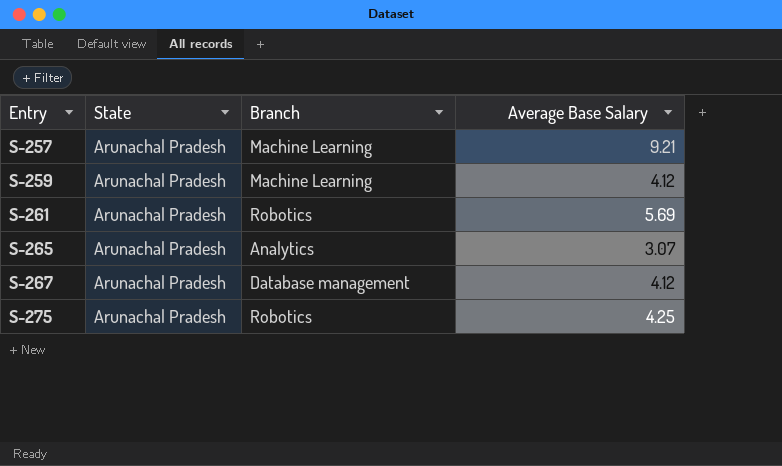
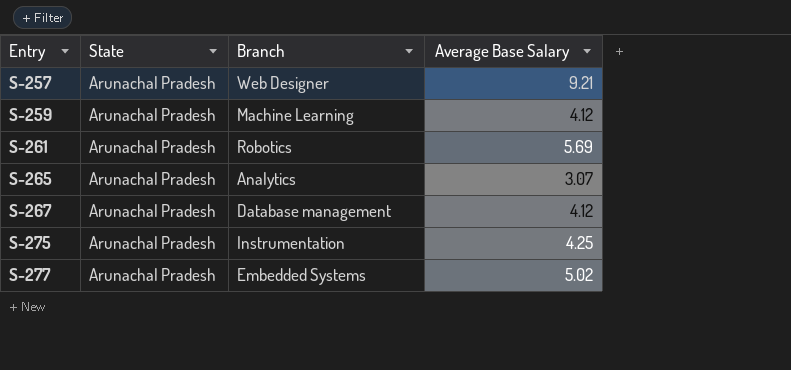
S-257 | Branch: Machine Learning -> Web Designer
S-275 | Branch: Robotics -> Instrumentation
row S-277: none -> Arunachal Pradesh | Embedded Systems | 5.02

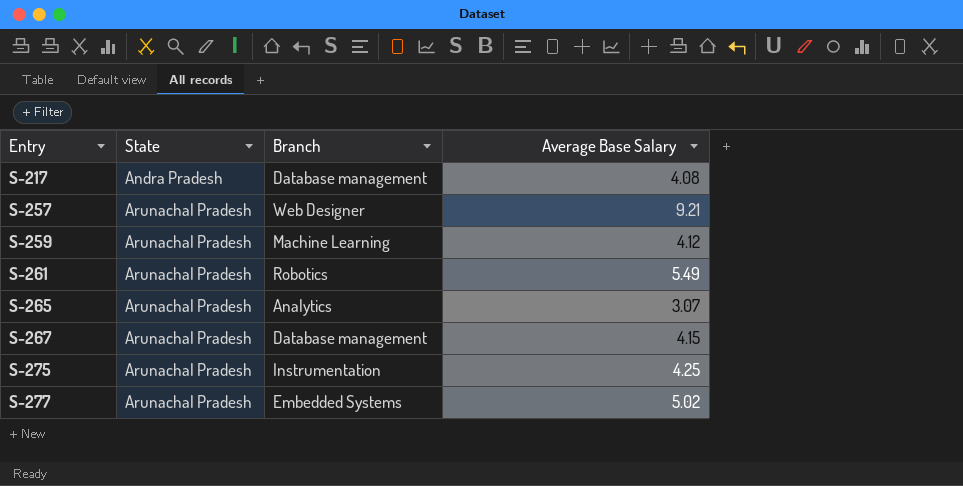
row S-217: none -> Andra Pradesh | Database management | 4.08
S-261 | Average Base Salary: 5.69 -> 5.49
S-267 | Average Base Salary: 4.12 -> 4.15

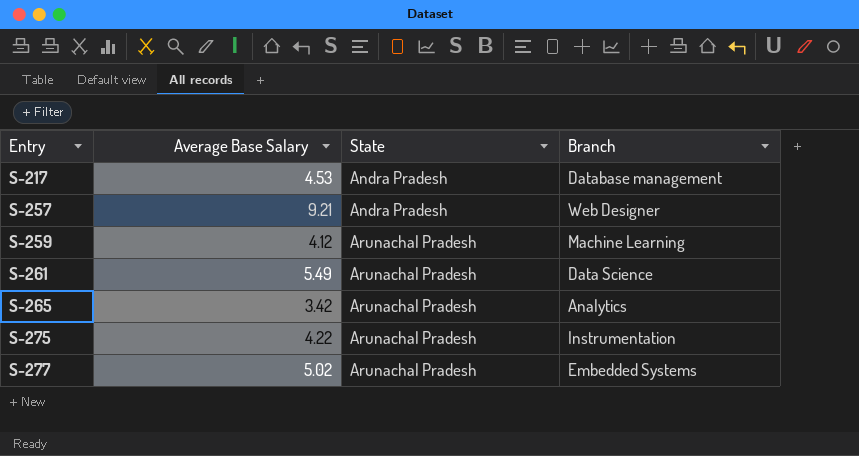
column Average Base Salary | position: 4 -> 2
row S-267: Arunachal Pradesh | Database management | 4.15 -> none
S-217 | Average Base Salary: 4.08 -> 4.53
S-257 | State: Arunachal Pradesh -> Andra Pradesh
S-261 | Branch: Robotics -> Data Science
S-265 | Average Base Salary: 3.07 -> 3.42
S-275 | Average Base Salary: 4.25 -> 4.22

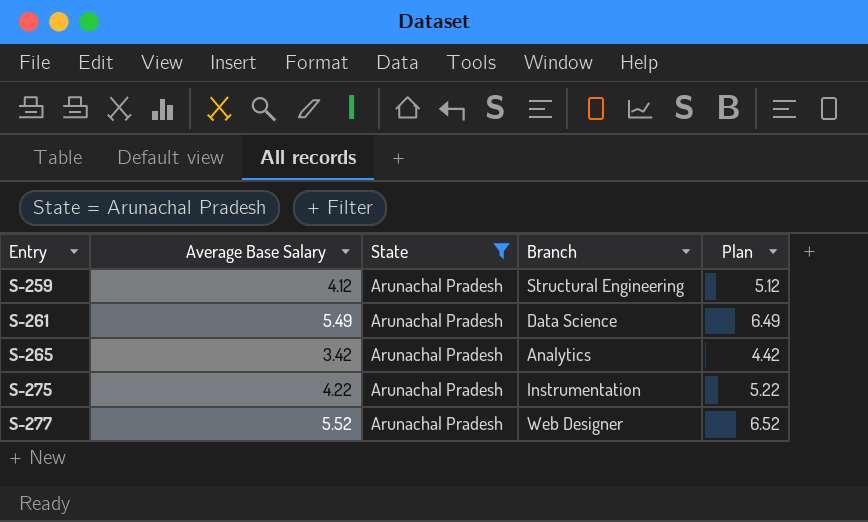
filter: none -> State = Arunachal Pradesh
column Plan | formula: none -> [Average Base Salary] + 1
S-259 | Branch: Machine Learning -> Structural Engineering
S-277 | Average Base Salary: 5.02 -> 5.52
S-277 | Branch: Embedded Systems -> Web Designer

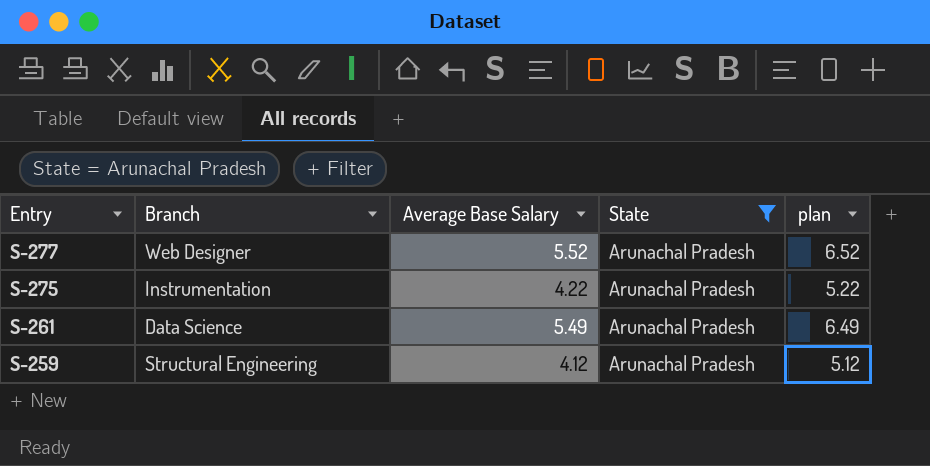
row order: Entry ascending -> Entry descending
column Branch | position: 4 -> 2
column name: Plan -> plan
row S-265: 3.42 | Arunachal Pradesh | Analytics | 4.42 -> none

